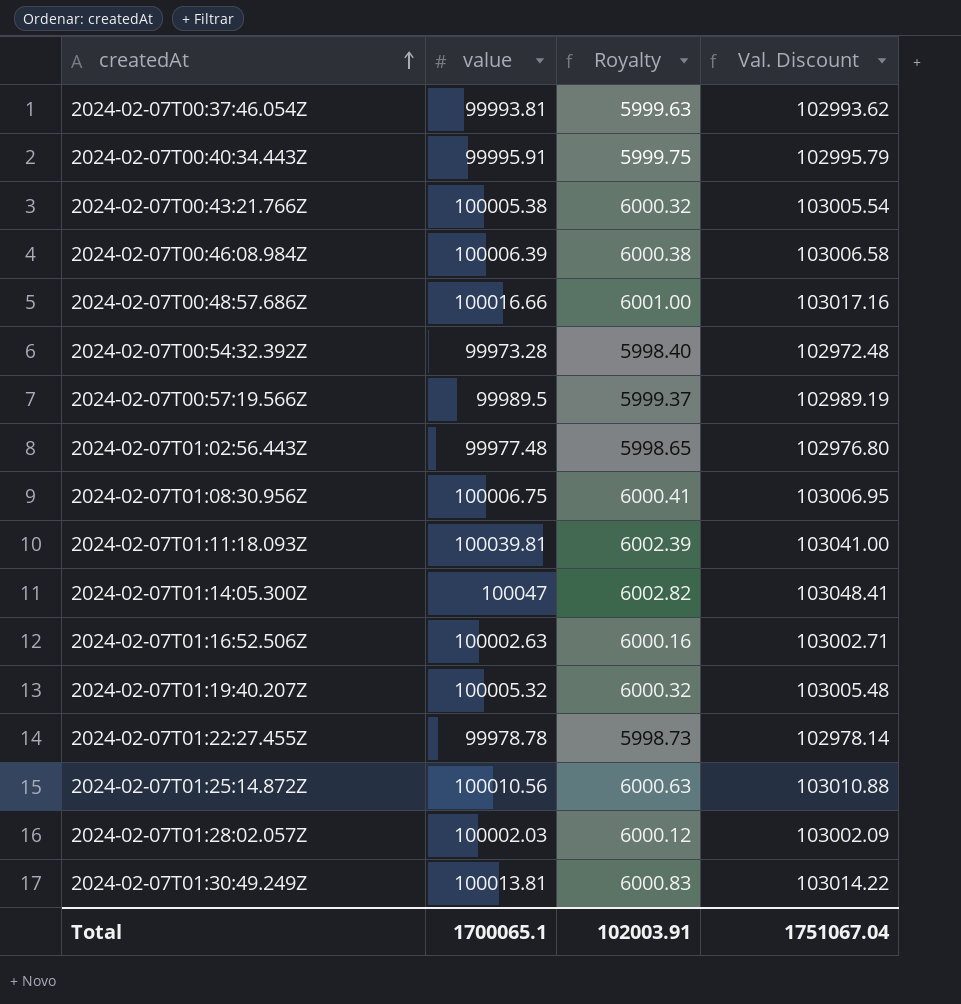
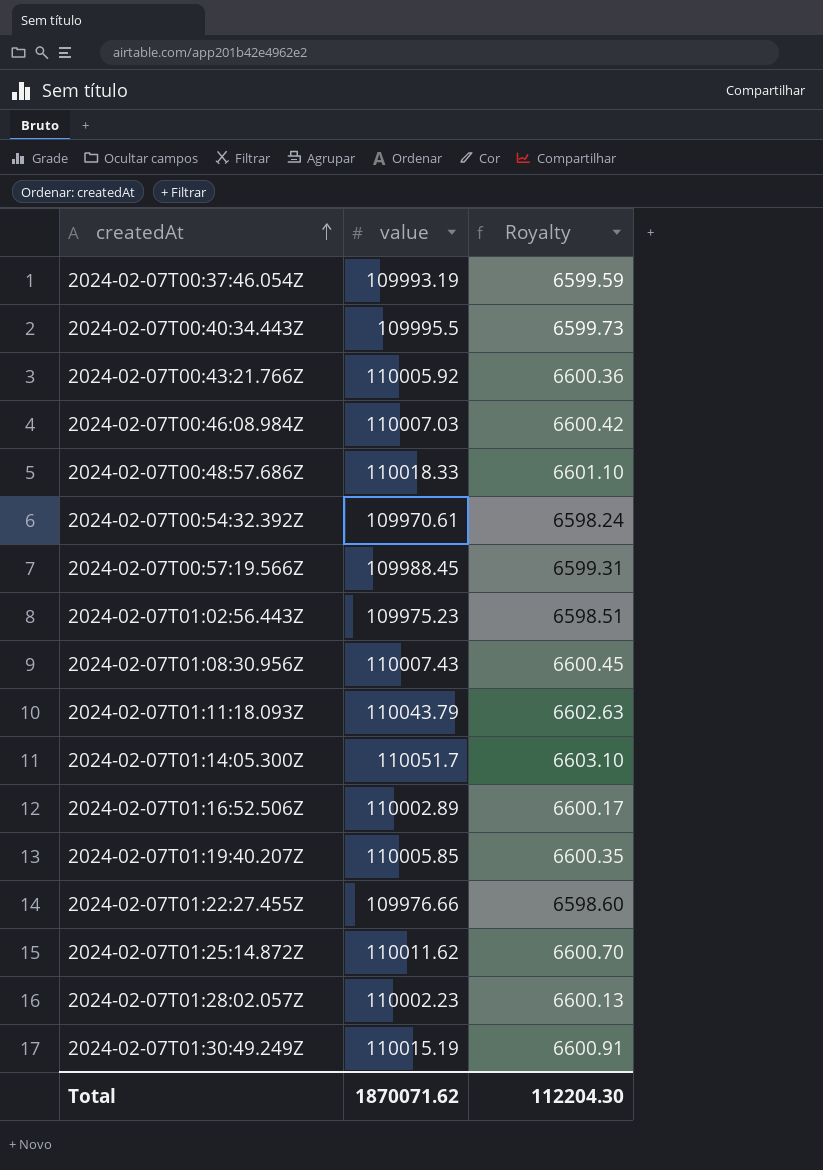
column Val. Discount | formula: [value] * 1.03 -> none
2024-02-07T00:37:46.054Z | value: 99993.81 -> 109993.19
2024-02-07T00:37:46.054Z | Royalty: 5999.63 -> 6599.59
2024-02-07T00:40:34.443Z | value: 99995.91 -> 109995.5
2024-02-07T00:40:34.443Z | Royalty: 5999.75 -> 6599.73
2024-02-07T00:43:21.766Z | value: 100005.38 -> 110005.92
2024-02-07T00:43:21.766Z | Royalty: 6000.32 -> 6600.36
2024-02-07T00:46:08.984Z | value: 100006.39 -> 110007.03
2024-02-07T00:46:08.984Z | Royalty: 6000.38 -> 6600.42
2024-02-07T00:48:57.686Z | value: 100016.66 -> 110018.33
2024-02-07T00:48:57.686Z | Royalty: 6001.00 -> 6601.10
2024-02-07T00:54:32.392Z | value: 99973.28 -> 109970.61
2024-02-07T00:54:32.392Z | Royalty: 5998.40 -> 6598.24
2024-02-07T00:57:19.566Z | value: 99989.5 -> 109988.45
2024-02-07T00:57:19.566Z | Royalty: 5999.37 -> 6599.31
2024-02-07T01:02:56.443Z | value: 99977.48 -> 109975.23
2024-02-07T01:02:56.443Z | Royalty: 5998.65 -> 6598.51
2024-02-07T01:08:30.956Z | value: 100006.75 -> 110007.43
2024-02-07T01:08:30.956Z | Royalty: 6000.41 -> 6600.45
2024-02-07T01:11:18.093Z | value: 100039.81 -> 110043.79
2024-02-07T01:11:18.093Z | Royalty: 6002.39 -> 6602.63
2024-02-07T01:14:05.300Z | value: 100047 -> 110051.7
2024-02-07T01:14:05.300Z | Royalty: 6002.82 -> 6603.10
2024-02-07T01:16:52.506Z | value: 100002.63 -> 110002.89
2024-02-07T01:16:52.506Z | Royalty: 6000.16 -> 6600.17
2024-02-07T01:19:40.207Z | value: 100005.32 -> 110005.85
2024-02-07T01:19:40.207Z | Royalty: 6000.32 -> 6600.35
2024-02-07T01:22:27.455Z | value: 99978.78 -> 109976.66
2024-02-07T01:22:27.455Z | Royalty: 5998.73 -> 6598.60
2024-02-07T01:25:14.872Z | value: 100010.56 -> 110011.62
2024-02-07T01:25:14.872Z | Royalty: 6000.63 -> 6600.70
2024-02-07T01:28:02.057Z | value: 100002.03 -> 110002.23
2024-02-07T01:28:02.057Z | Royalty: 6000.12 -> 6600.13
2024-02-07T01:30:49.249Z | value: 100013.81 -> 110015.19
2024-02-07T01:30:49.249Z | Royalty: 6000.83 -> 6600.91
Total | value: 1700065.1 -> 1870071.62
Total | Royalty: 102003.91 -> 112204.30

